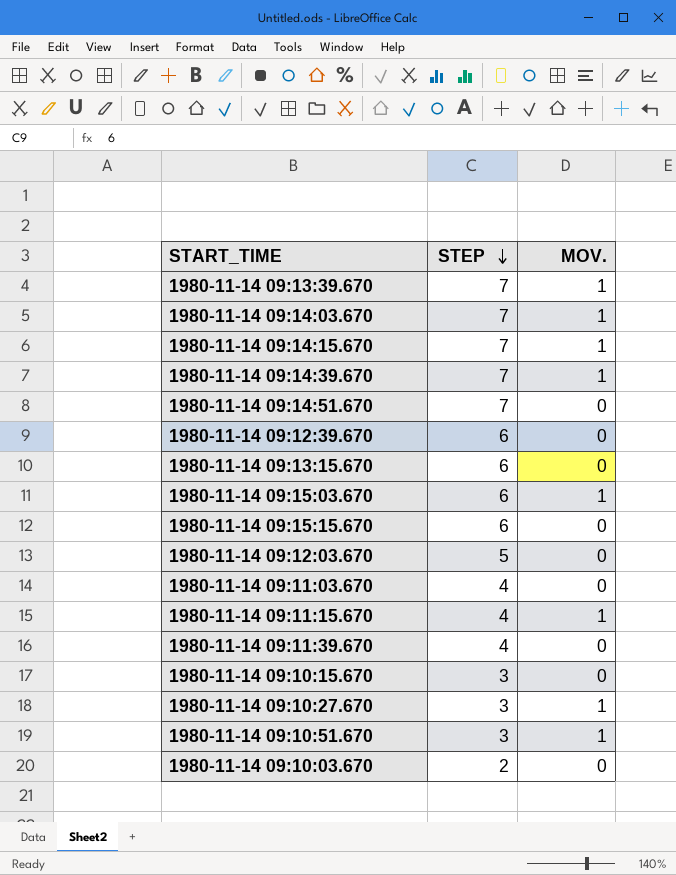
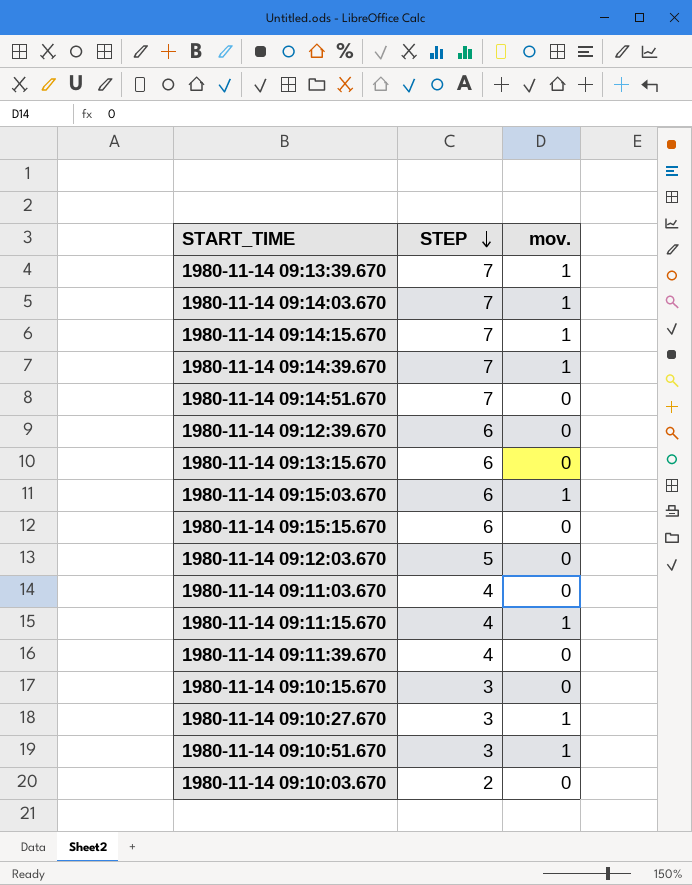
column name: MOV. -> mov.

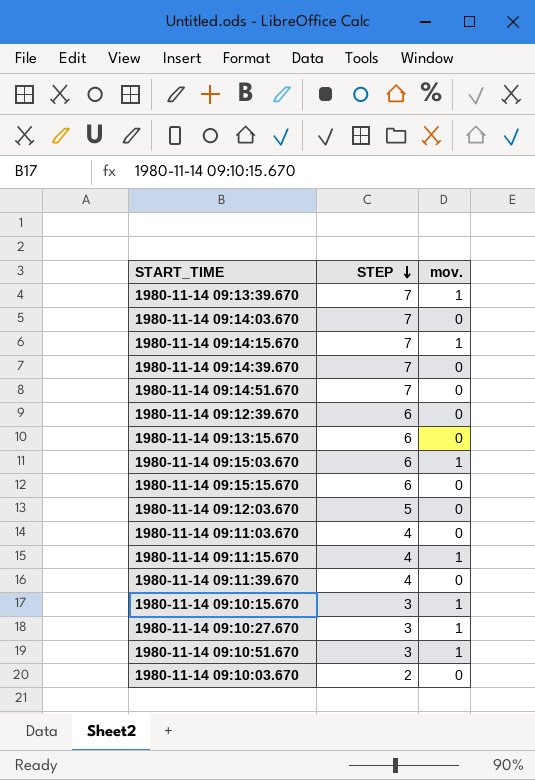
1980-11-14 09:14:03.670 | mov.: 1 -> 0
1980-11-14 09:14:39.670 | mov.: 1 -> 0
1980-11-14 09:10:15.670 | mov.: 0 -> 1

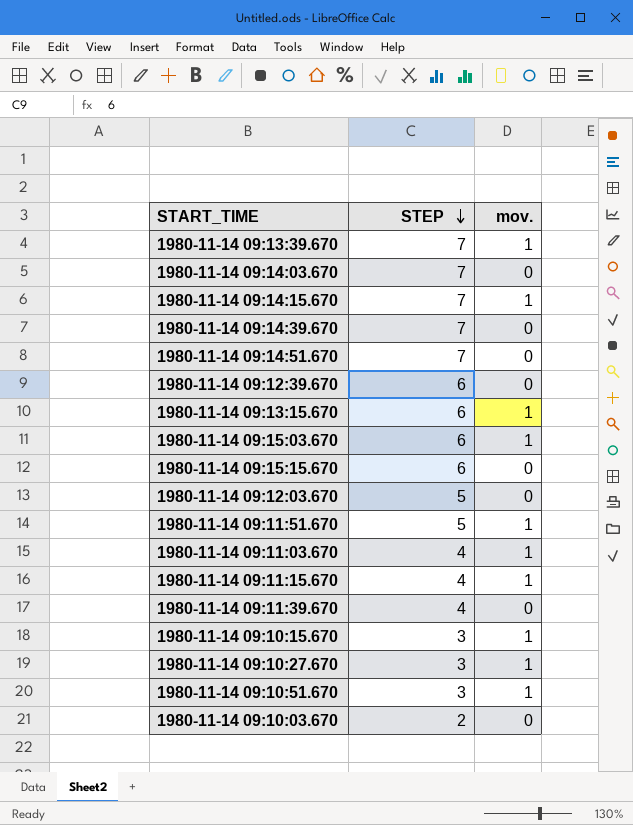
1980-11-14 09:13:15.670 | mov.: 0 -> 1
row 1980-11-14 09:11:51.670: none -> 5 | 1
1980-11-14 09:11:03.670 | mov.: 0 -> 1

